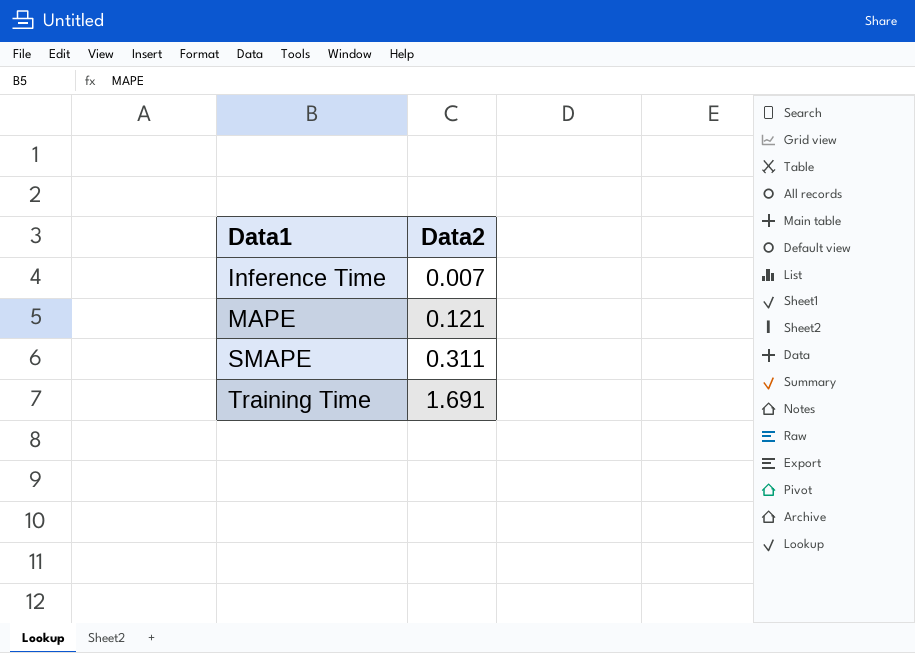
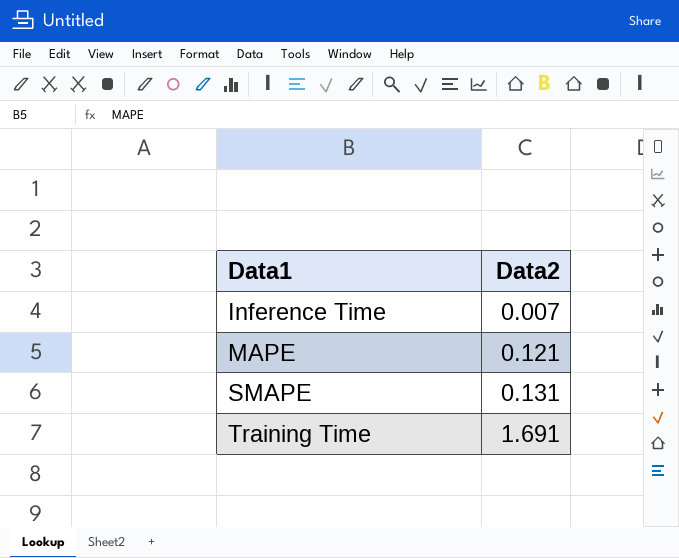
SMAPE | Data2: 0.311 -> 0.131

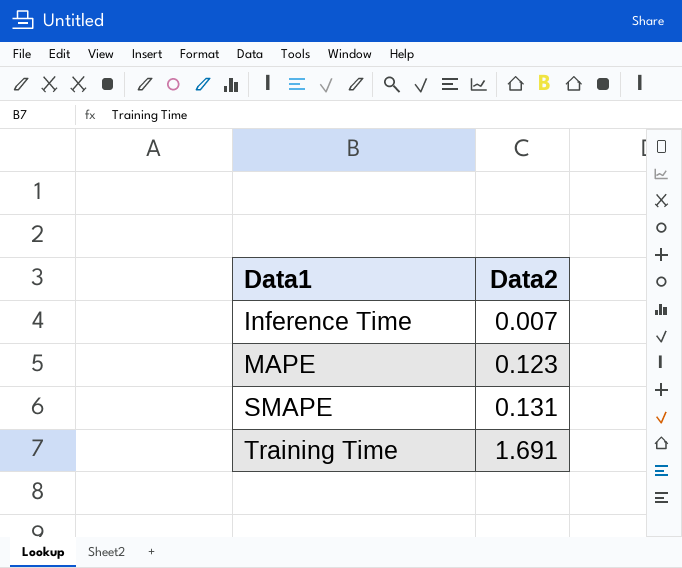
MAPE | Data2: 0.121 -> 0.123

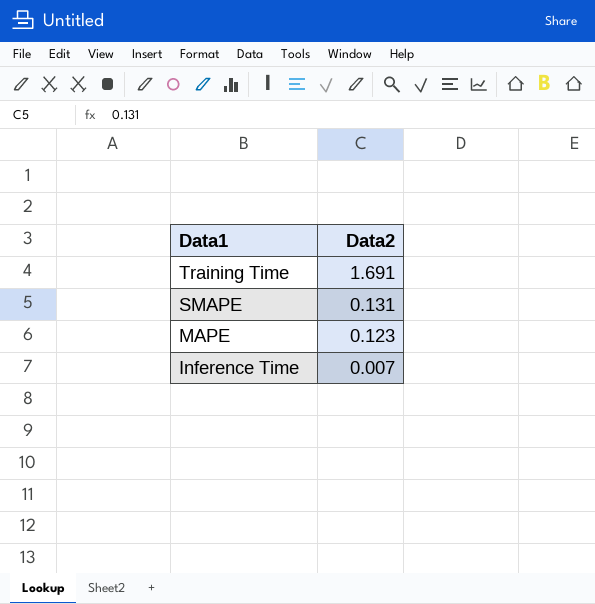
row order: Data1 ascending -> Data1 descending

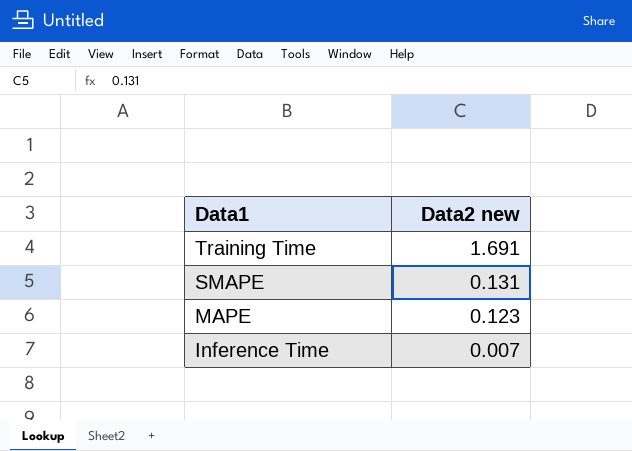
column name: Data2 -> Data2 new

